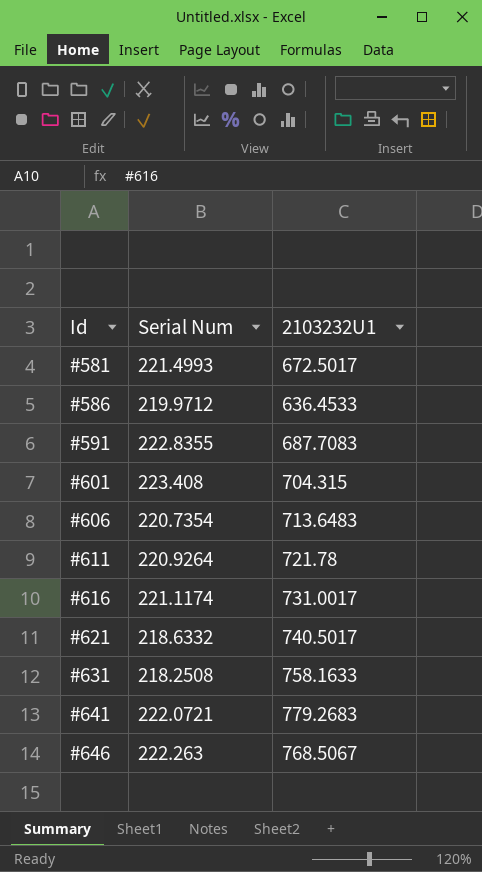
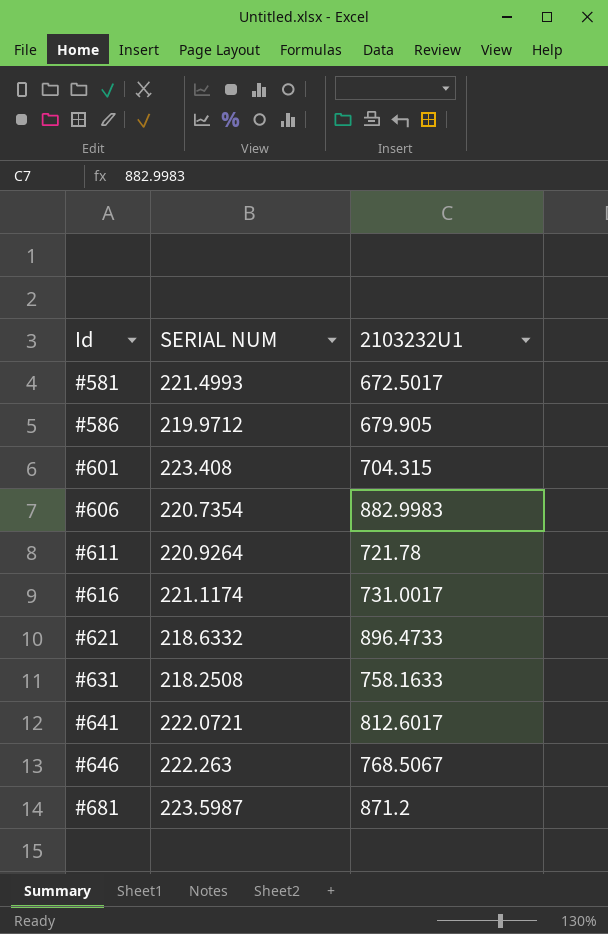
column name: Serial Num -> SERIAL NUM
row #591: 222.8355 | 687.7083 -> none
#586 | 2103232U1: 636.4533 -> 679.905
#606 | 2103232U1: 713.6483 -> 882.9983
#621 | 2103232U1: 740.5017 -> 896.4733
#641 | 2103232U1: 779.2683 -> 812.6017
row #681: none -> 223.5987 | 871.2

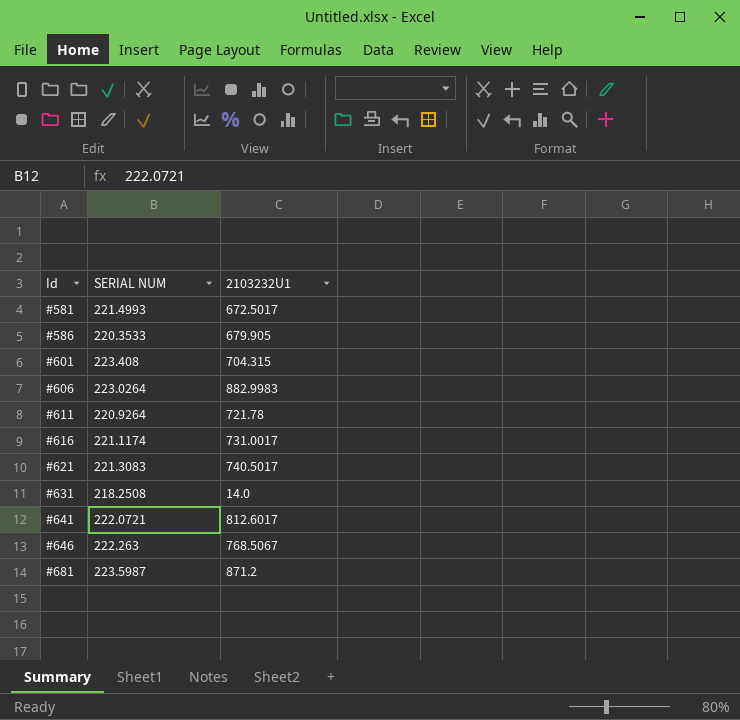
#586 | SERIAL NUM: 219.9712 -> 220.3533
#606 | SERIAL NUM: 220.7354 -> 223.0264
#621 | SERIAL NUM: 218.6332 -> 221.3083
#621 | 2103232U1: 896.4733 -> 740.5017
#631 | 2103232U1: 758.1633 -> 14.0

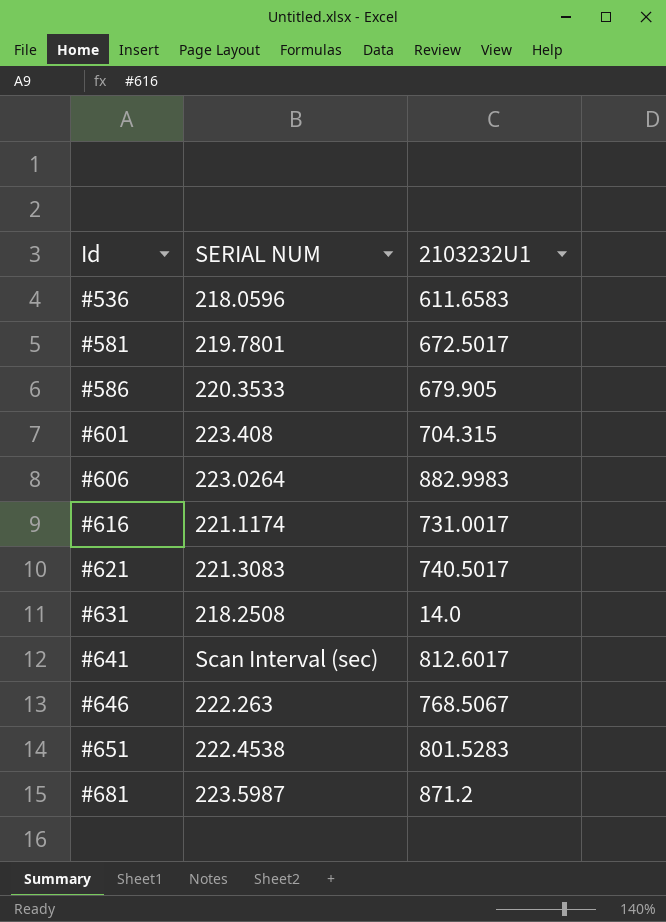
row #611: 220.9264 | 721.78 -> none
row #536: none -> 218.0596 | 611.6583
#581 | SERIAL NUM: 221.4993 -> 219.7801
#641 | SERIAL NUM: 222.0721 -> Scan Interval (sec)
row #651: none -> 222.4538 | 801.5283

